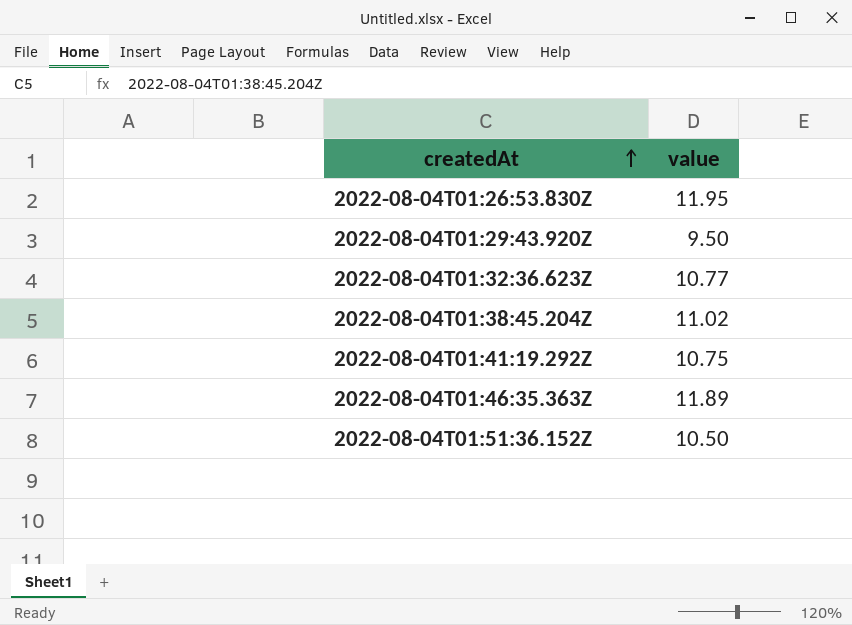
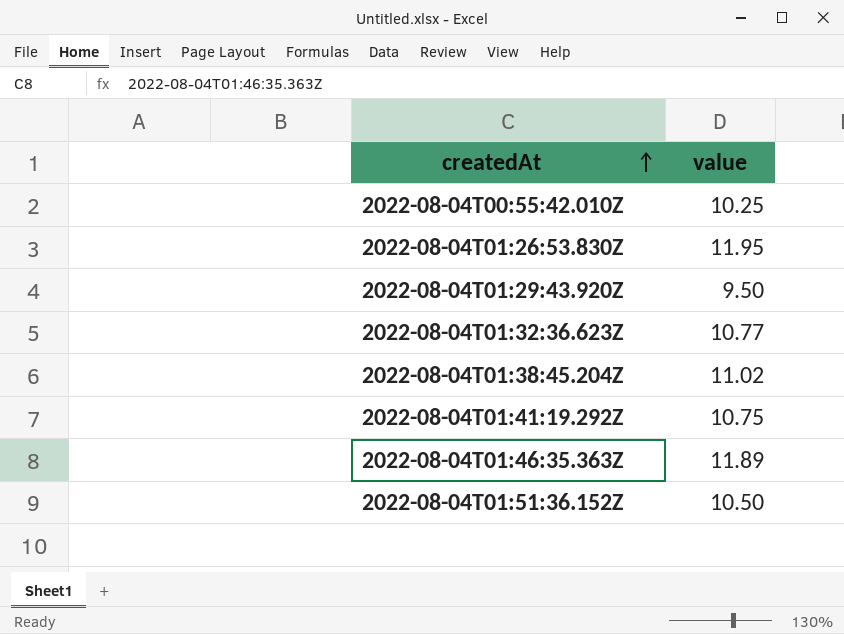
row 2022-08-04T00:55:42.010Z: none -> 10.25

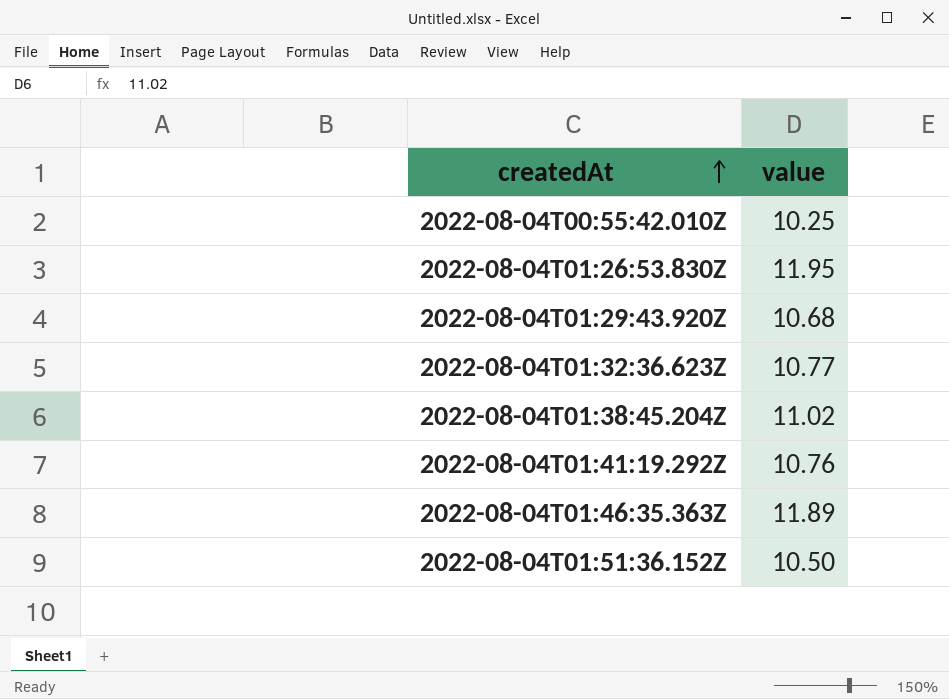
2022-08-04T01:29:43.920Z | value: 9.50 -> 10.68
2022-08-04T01:41:19.292Z | value: 10.75 -> 10.76

